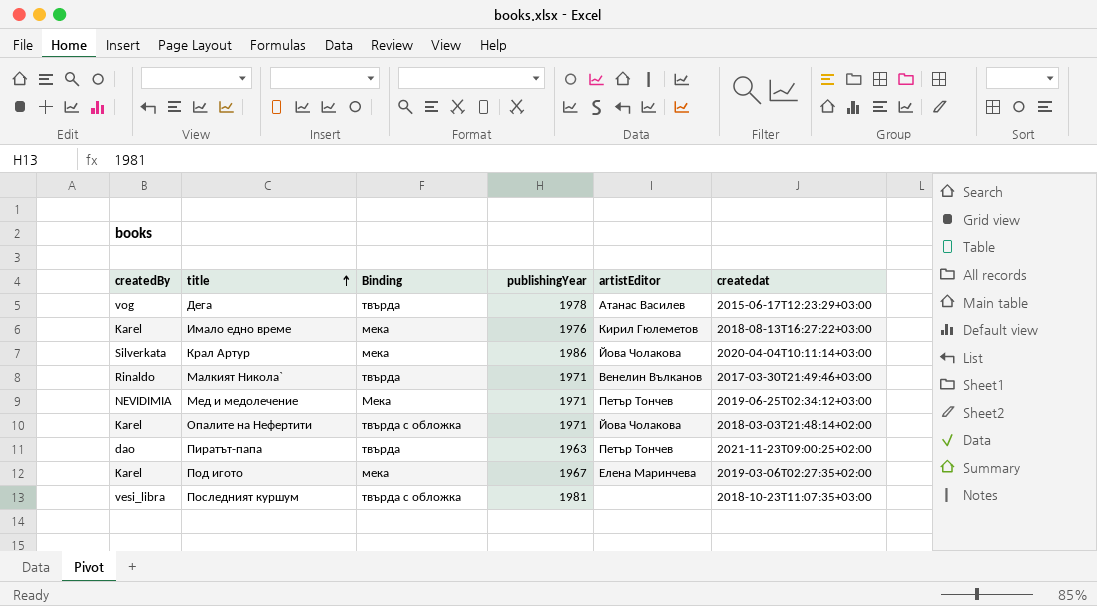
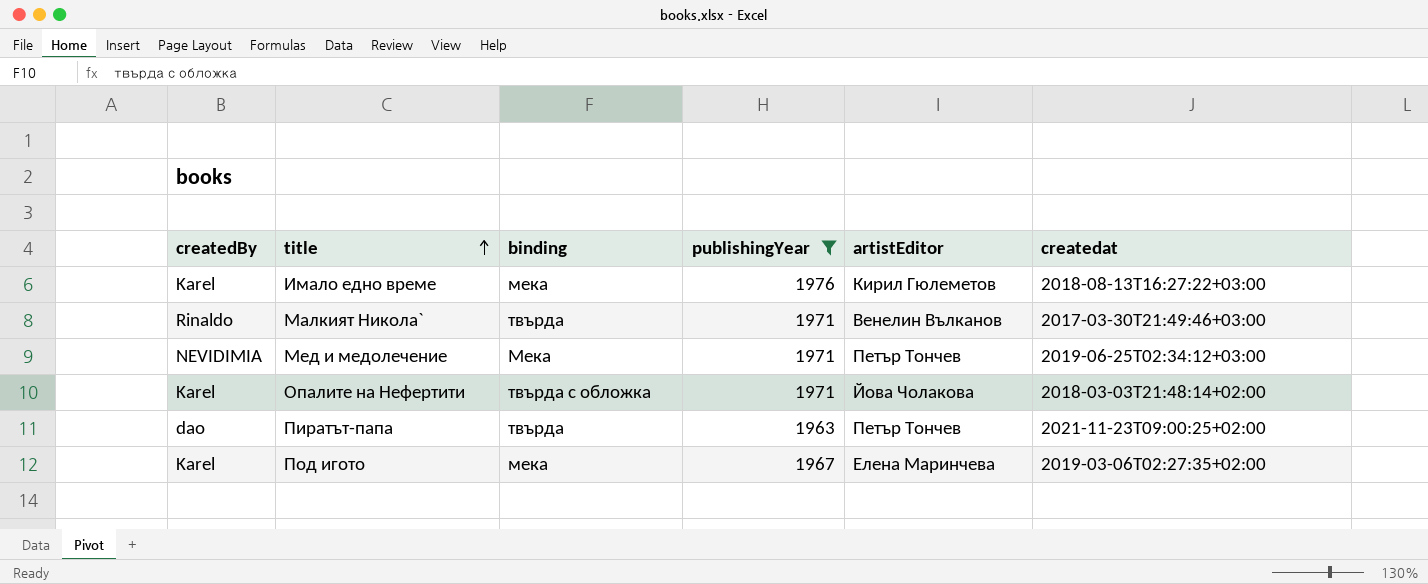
filter: none -> publishingYear <= 1976
column name: Binding -> binding

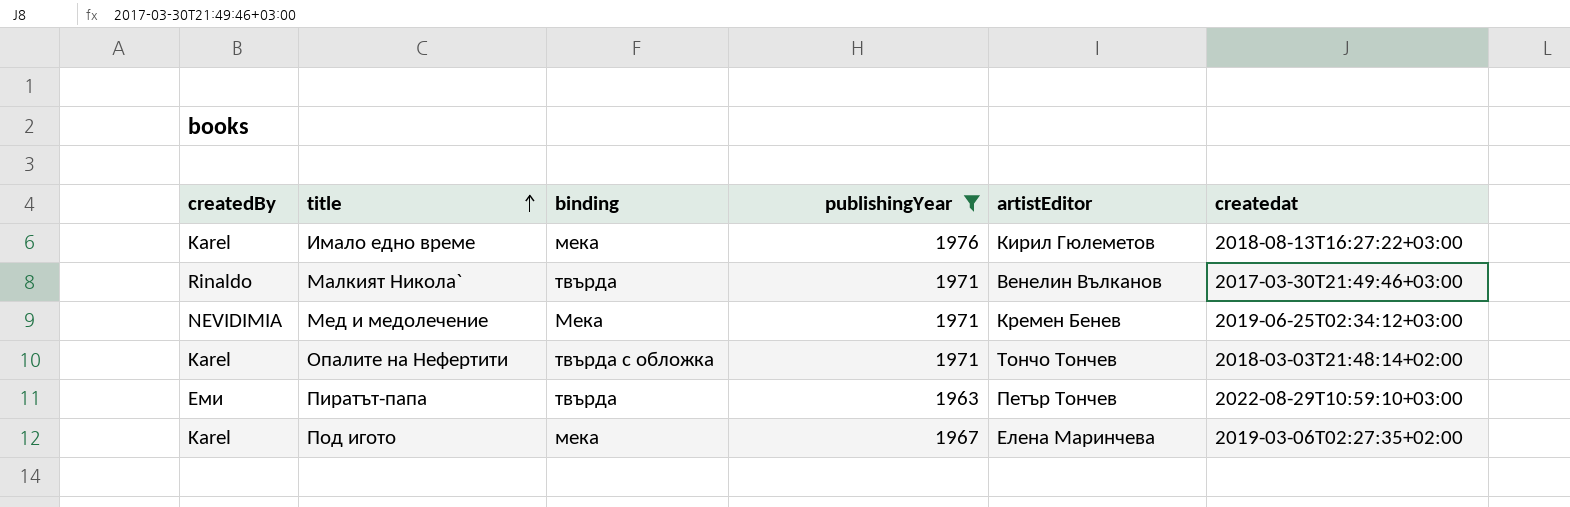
Мед и медолечение | artistEditor: Петър Тончев -> Кремен Бенев
Опалите на Нефертити | artistEditor: Йова Чолакова -> Тончо Тончев
Пиратът-папа | createdBy: dao -> Еми
Пиратът-папа | createdat: 2021-11-23T09:00:25+02:00 -> 2022-08-29T10:59:10+03:00

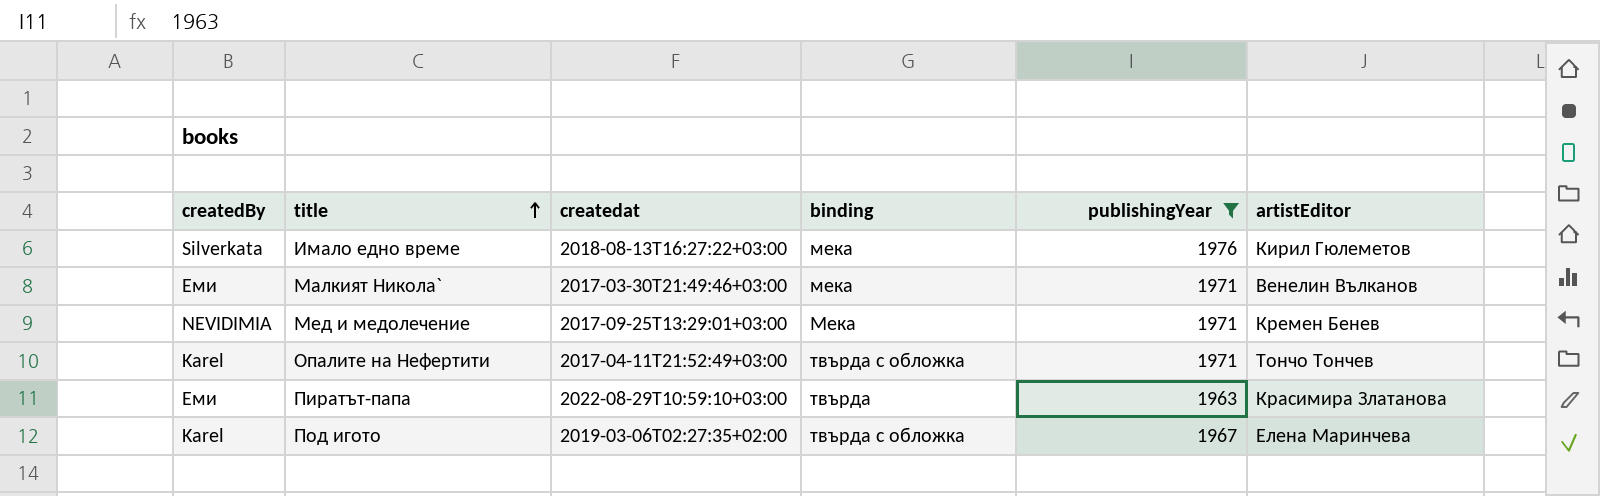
column createdat | position: 6 -> 3
Имало едно време | createdBy: Karel -> Silverkata
Малкият Никола` | createdBy: Rinaldo -> Еми
Малкият Никола` | binding: твърда -> мека
Мед и медолечение | createdat: 2019-06-25T02:34:12+03:00 -> 2017-09-25T13:29:01+03:00
Опалите на Нефертити | createdat: 2018-03-03T21:48:14+02:00 -> 2017-04-11T21:52:49+03:00
Пиратът-папа | artistEditor: Петър Тончев -> Красимира Златанова
Под игото | binding: мека -> твърда с обложка

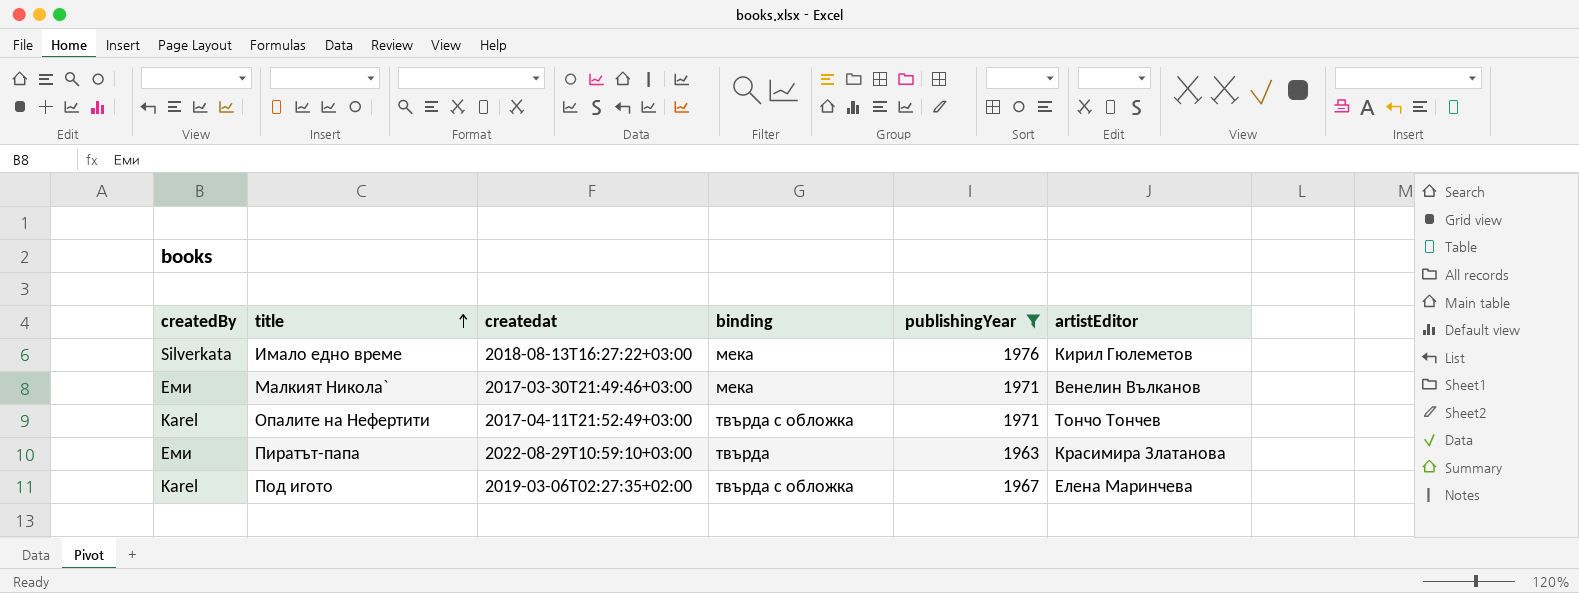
row Мед и медолечение: NEVIDIMIA | 2017-09-25T13:29:01+03:00 | Мека | 1971 | Кремен Бенев -> none

